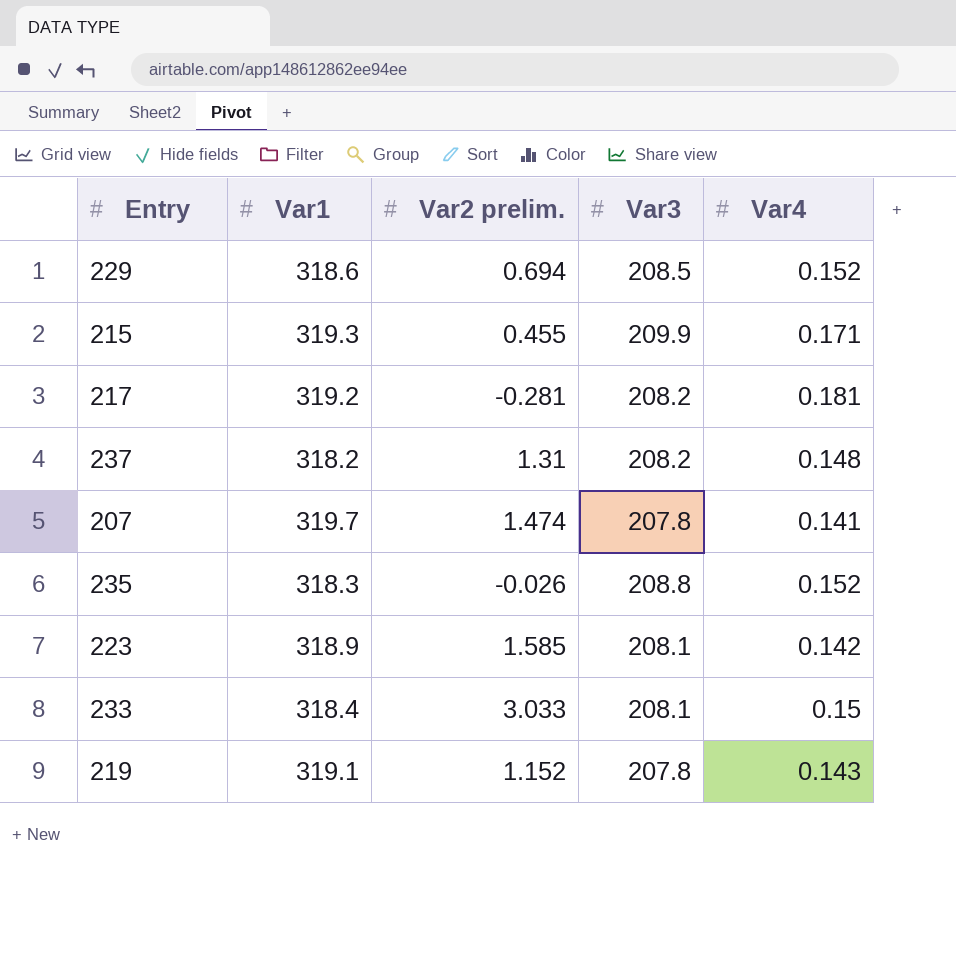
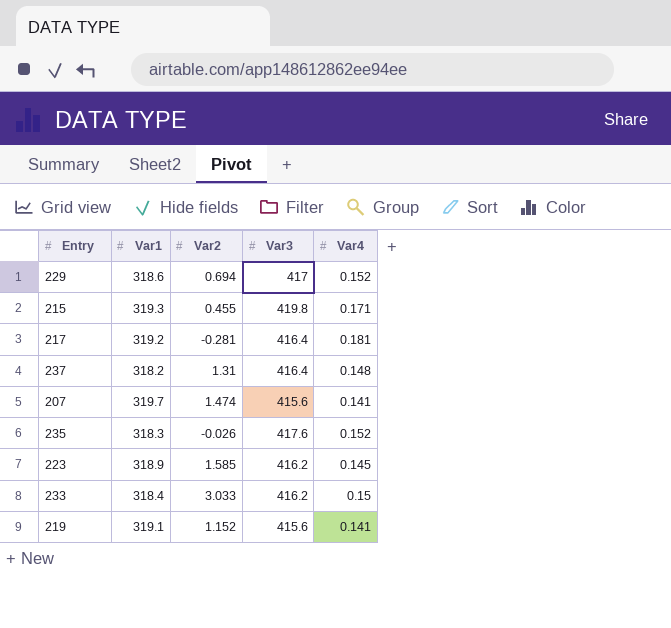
column name: Var2 prelim. -> Var2
229 | Var3: 208.5 -> 417
215 | Var3: 209.9 -> 419.8
217 | Var3: 208.2 -> 416.4
237 | Var3: 208.2 -> 416.4
207 | Var3: 207.8 -> 415.6
235 | Var3: 208.8 -> 417.6
223 | Var3: 208.1 -> 416.2
223 | Var4: 0.142 -> 0.145
233 | Var3: 208.1 -> 416.2
219 | Var3: 207.8 -> 415.6
219 | Var4: 0.143 -> 0.141

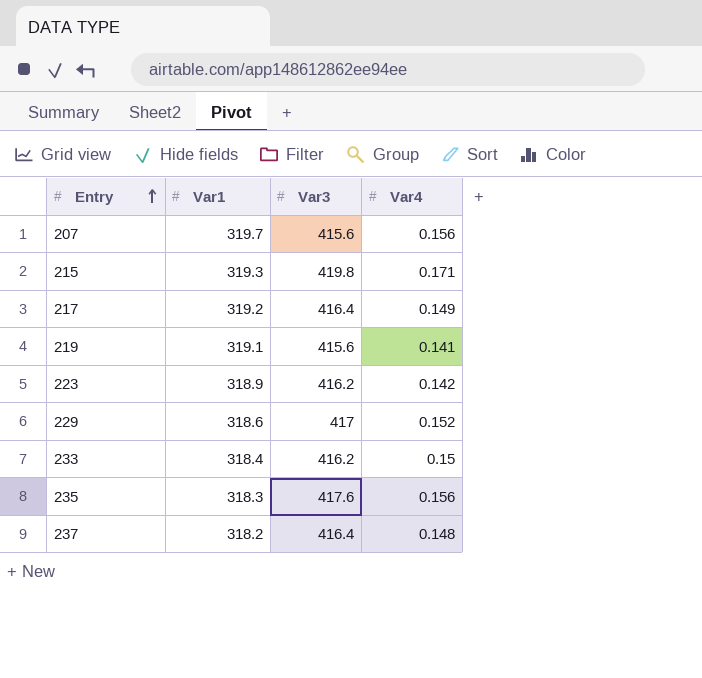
row order: none -> Entry ascending
column Var2 | position: 3 -> none
207 | Var4: 0.141 -> 0.156
217 | Var4: 0.181 -> 0.149
223 | Var4: 0.145 -> 0.142
235 | Var4: 0.152 -> 0.156

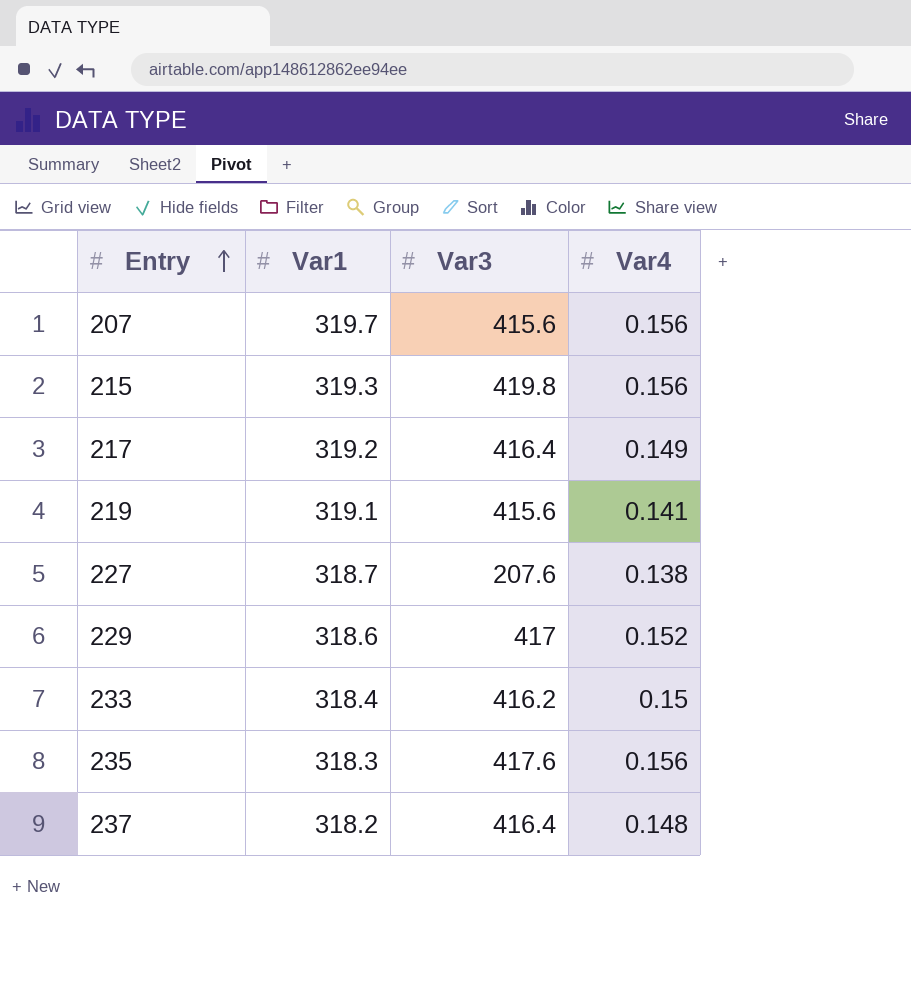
row 223: 318.9 | 416.2 | 0.142 -> none
215 | Var4: 0.171 -> 0.156
row 227: none -> 318.7 | 207.6 | 0.138

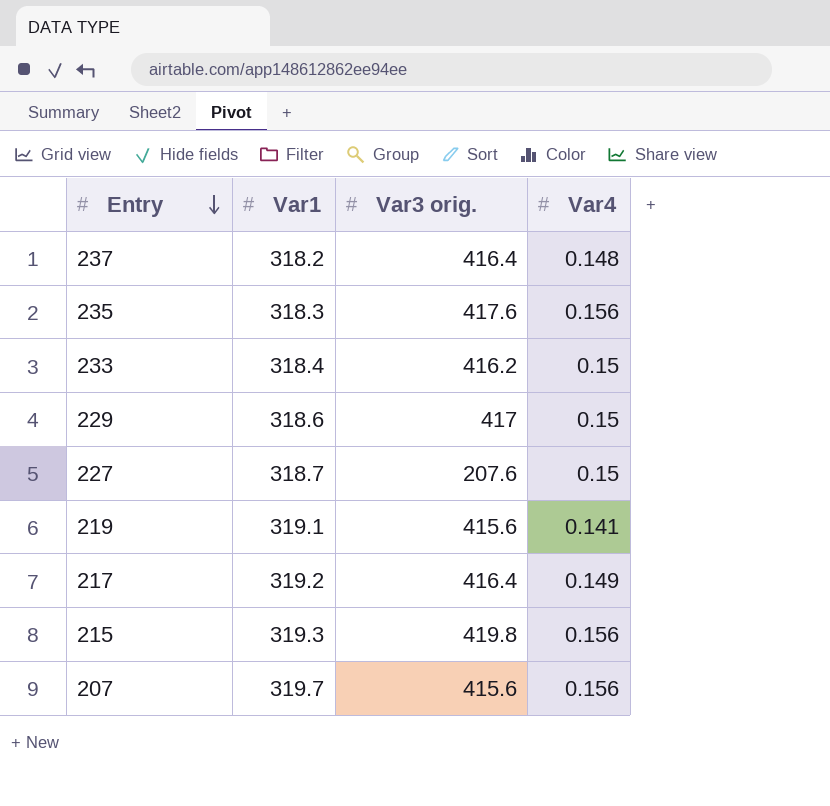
row order: Entry ascending -> Entry descending
column name: Var3 -> Var3 orig.
229 | Var4: 0.152 -> 0.15
227 | Var4: 0.138 -> 0.15

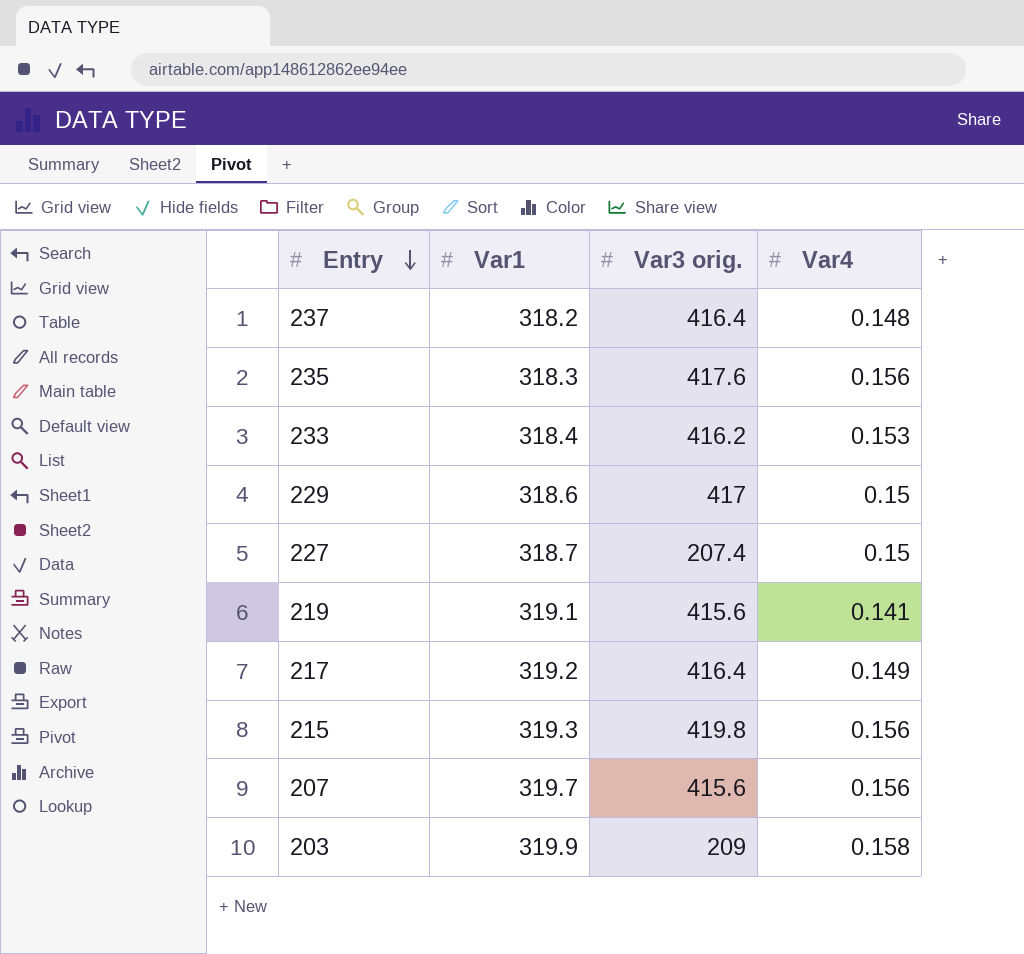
233 | Var4: 0.15 -> 0.153
227 | Var3 orig.: 207.6 -> 207.4
row 203: none -> 319.9 | 209 | 0.158

